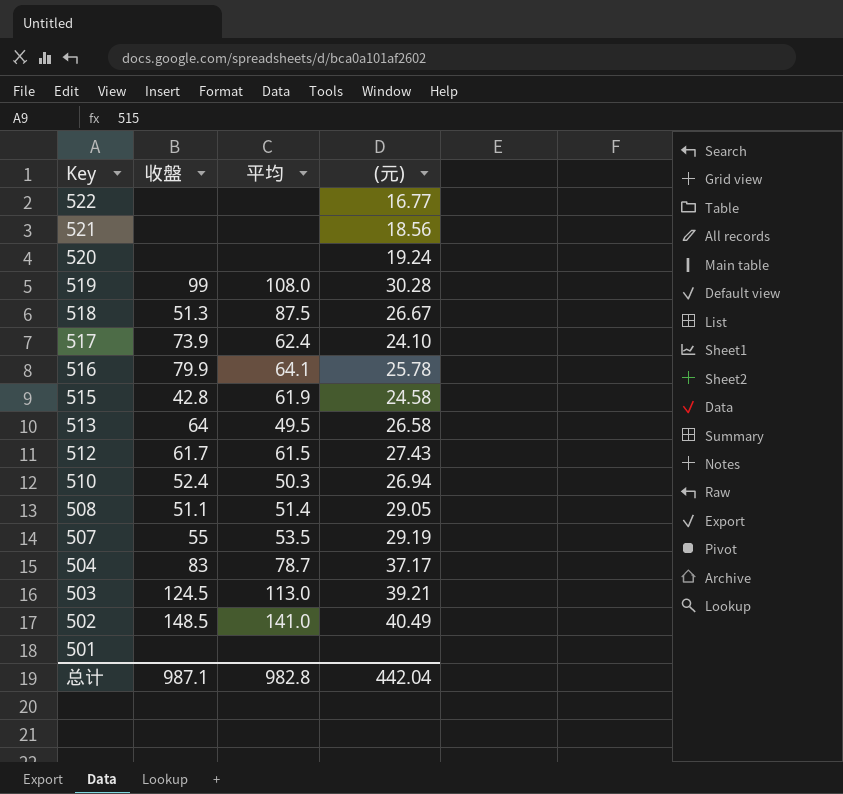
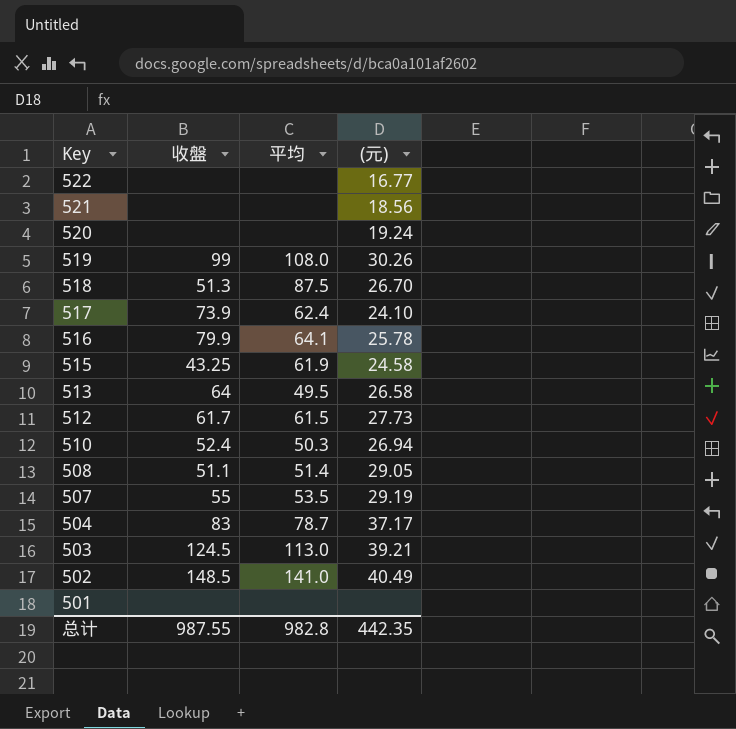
519 | (元): 30.28 -> 30.26
518 | (元): 26.67 -> 26.70
515 | 收盤: 42.8 -> 43.25
512 | (元): 27.43 -> 27.73
总计 | 收盤: 987.1 -> 987.55
总计 | (元): 442.04 -> 442.35

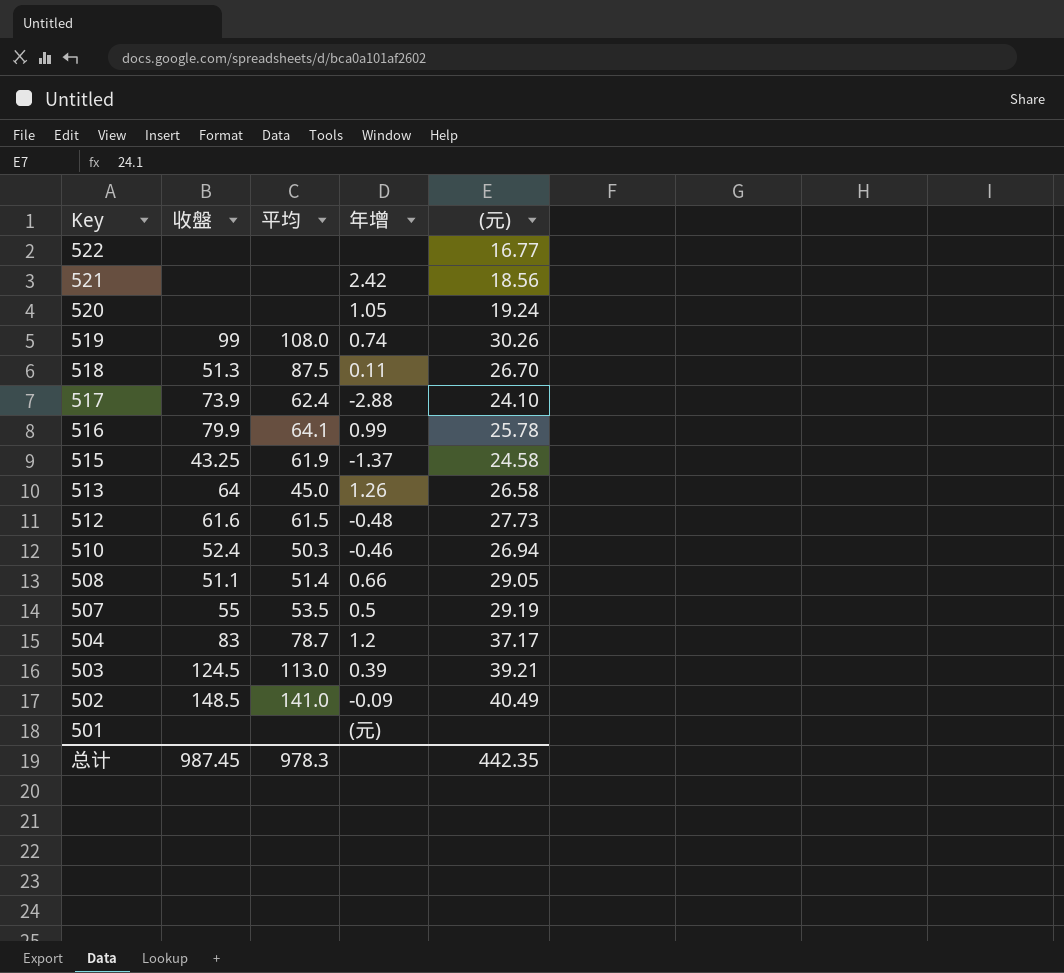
column 年增 | position: none -> 4
513 | 平均: 49.5 -> 45.0
512 | 收盤: 61.7 -> 61.6
总计 | 收盤: 987.55 -> 987.45
总计 | 平均: 982.8 -> 978.3

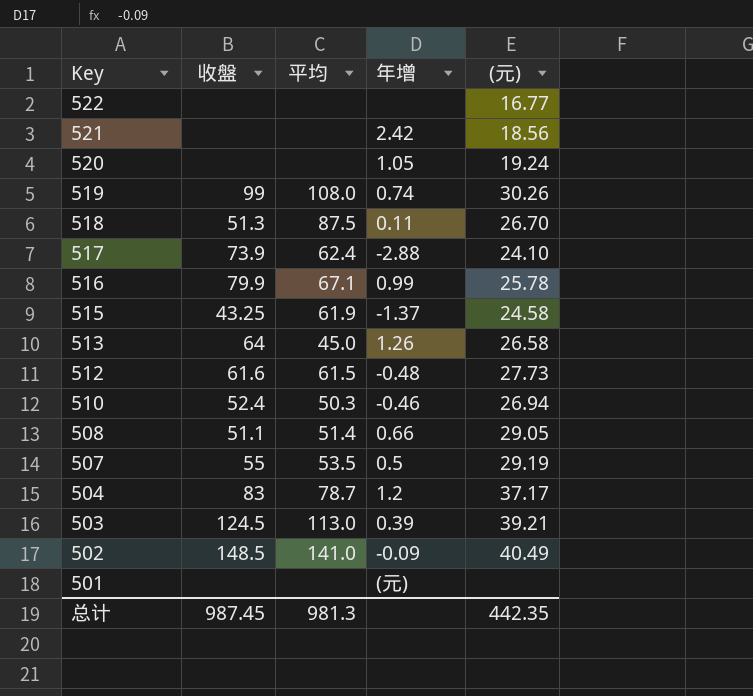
516 | 平均: 64.1 -> 67.1
总计 | 平均: 978.3 -> 981.3

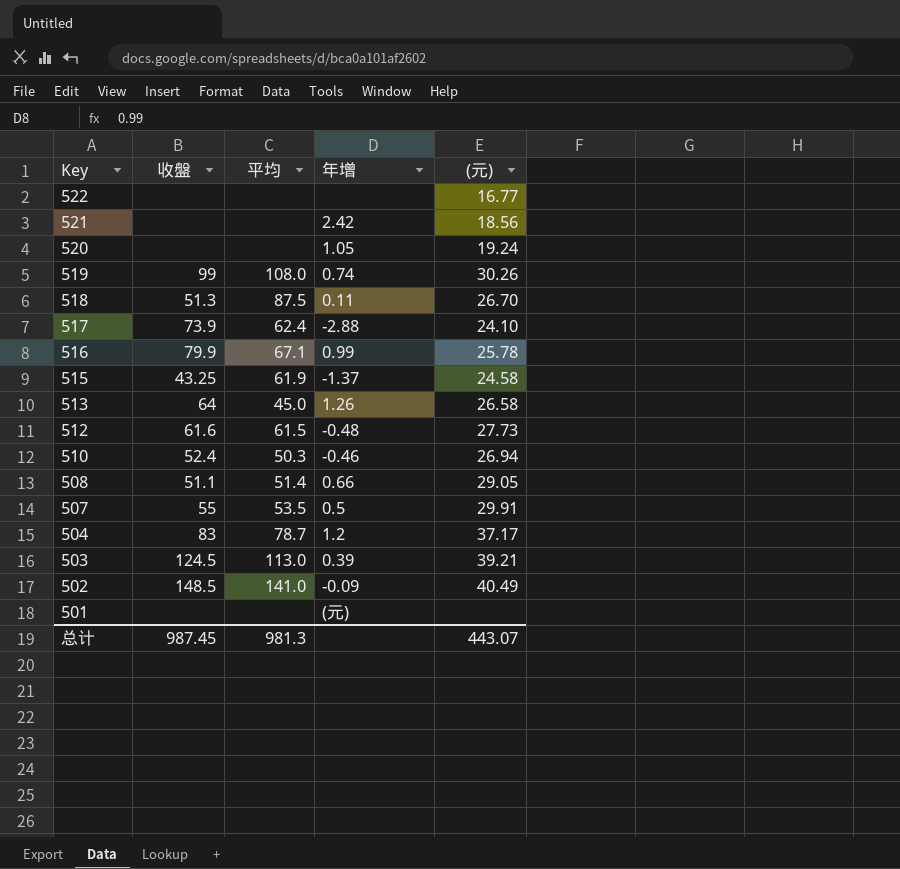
507 | (元): 29.19 -> 29.91
总计 | (元): 442.35 -> 443.07

